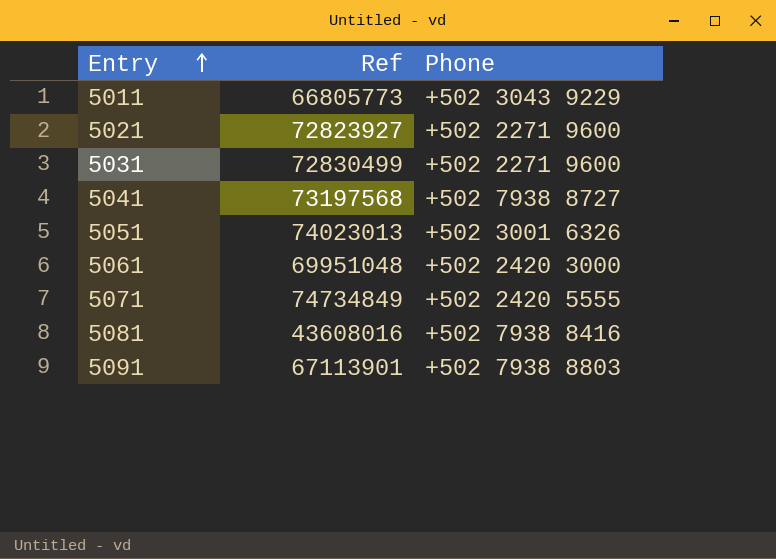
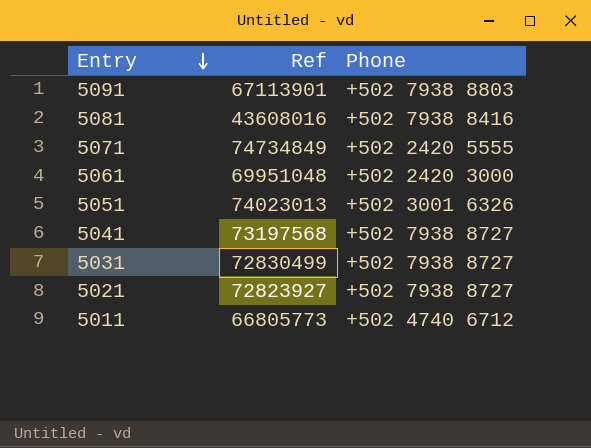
row order: Entry ascending -> Entry descending
5031 | Phone: +502 2271 9600 -> +502 7938 8727
5021 | Phone: +502 2271 9600 -> +502 7938 8727
5011 | Phone: +502 3043 9229 -> +502 4740 6712

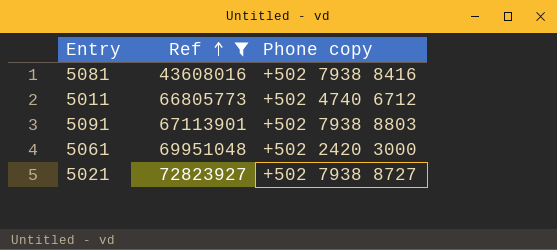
filter: none -> Ref <= 72823927
row order: Entry descending -> Ref ascending
column name: Phone -> Phone copy

